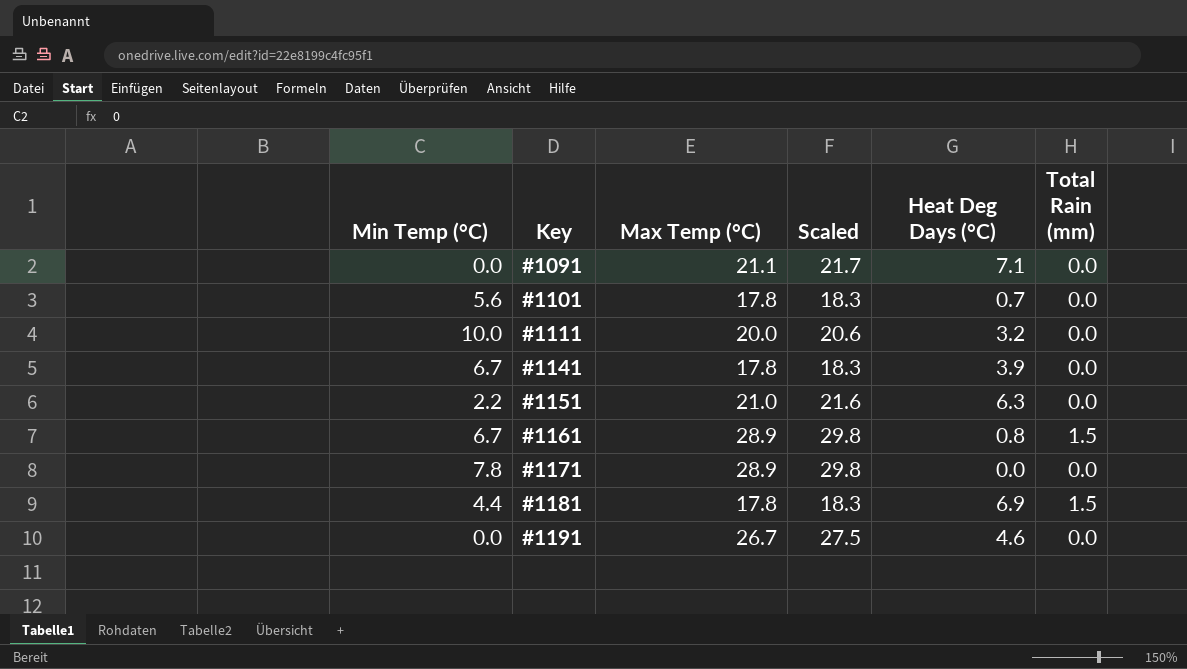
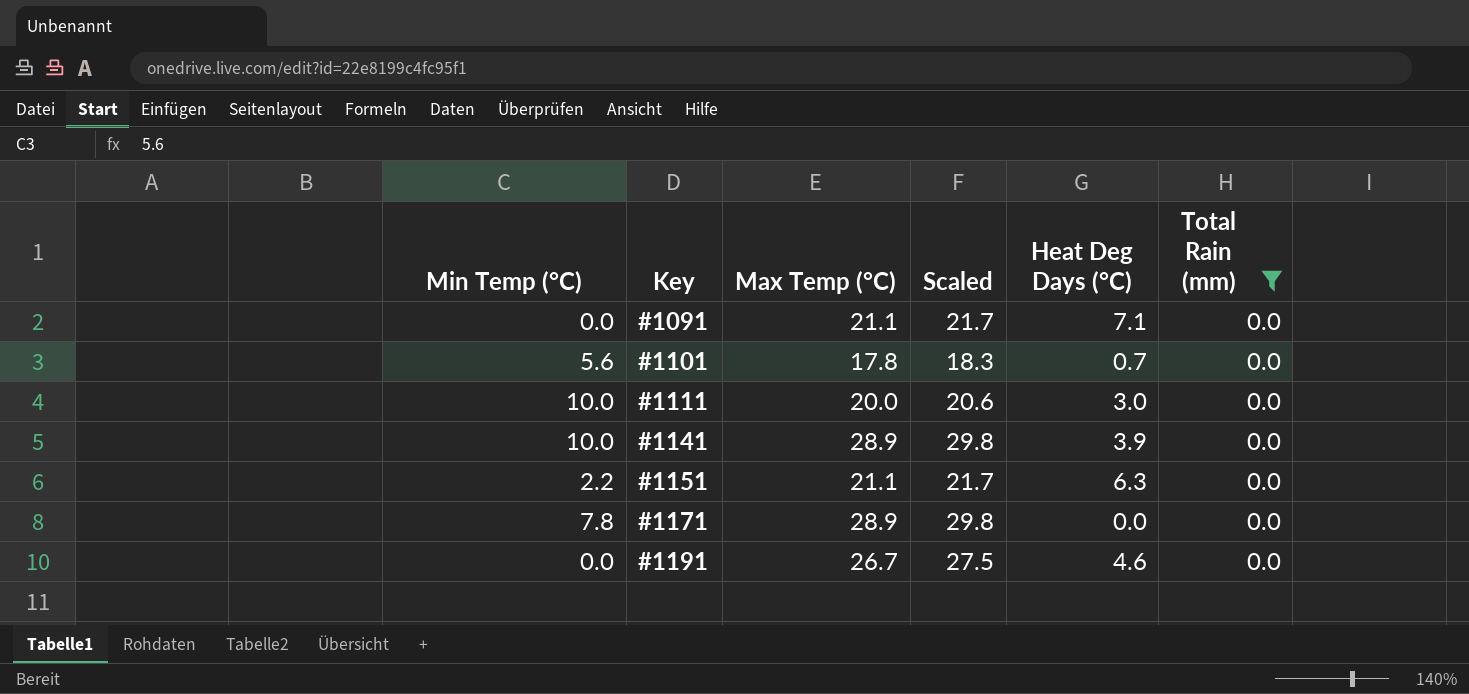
filter: none -> Total Rain (mm) = 0.0
#1111 | Heat Deg Days (°C): 3.2 -> 3.0
#1141 | Min Temp (°C): 6.7 -> 10.0
#1141 | Max Temp (°C): 17.8 -> 28.9
#1141 | Scaled: 18.3 -> 29.8
#1151 | Max Temp (°C): 21.0 -> 21.1
#1151 | Scaled: 21.6 -> 21.7

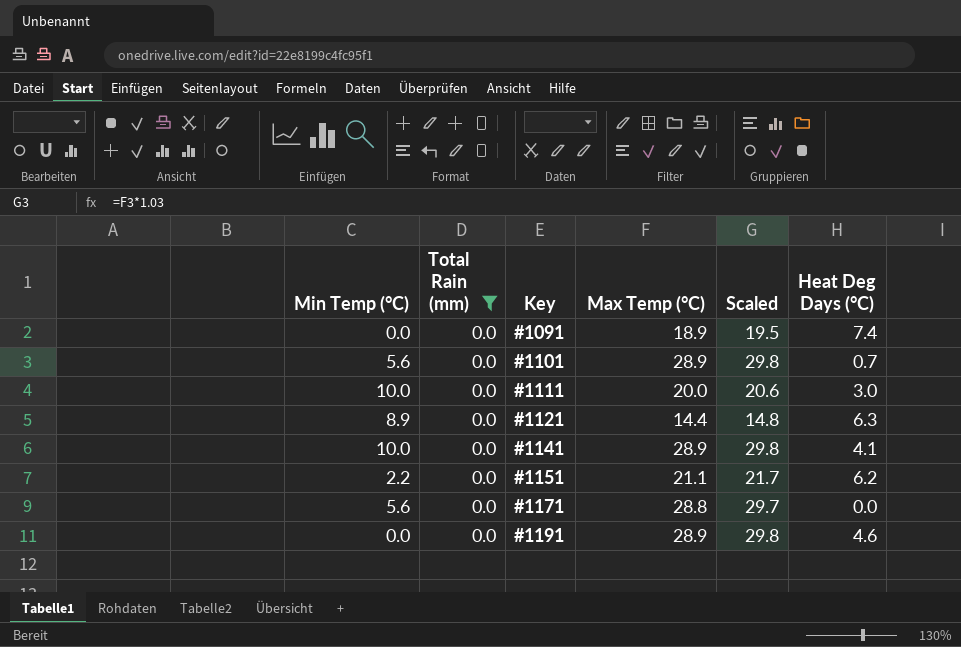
column Total Rain (mm) | position: 6 -> 2
#1091 | Max Temp (°C): 21.1 -> 18.9
#1091 | Scaled: 21.7 -> 19.5
#1091 | Heat Deg Days (°C): 7.1 -> 7.4
#1101 | Max Temp (°C): 17.8 -> 28.9
#1101 | Scaled: 18.3 -> 29.8
row #1121: none -> 8.9 | 0.0 | 14.4 | 14.8 | 6.3
#1141 | Heat Deg Days (°C): 3.9 -> 4.1
#1151 | Heat Deg Days (°C): 6.3 -> 6.2
#1171 | Min Temp (°C): 7.8 -> 5.6
#1171 | Max Temp (°C): 28.9 -> 28.8
#1171 | Scaled: 29.8 -> 29.7
#1191 | Max Temp (°C): 26.7 -> 28.9
#1191 | Scaled: 27.5 -> 29.8

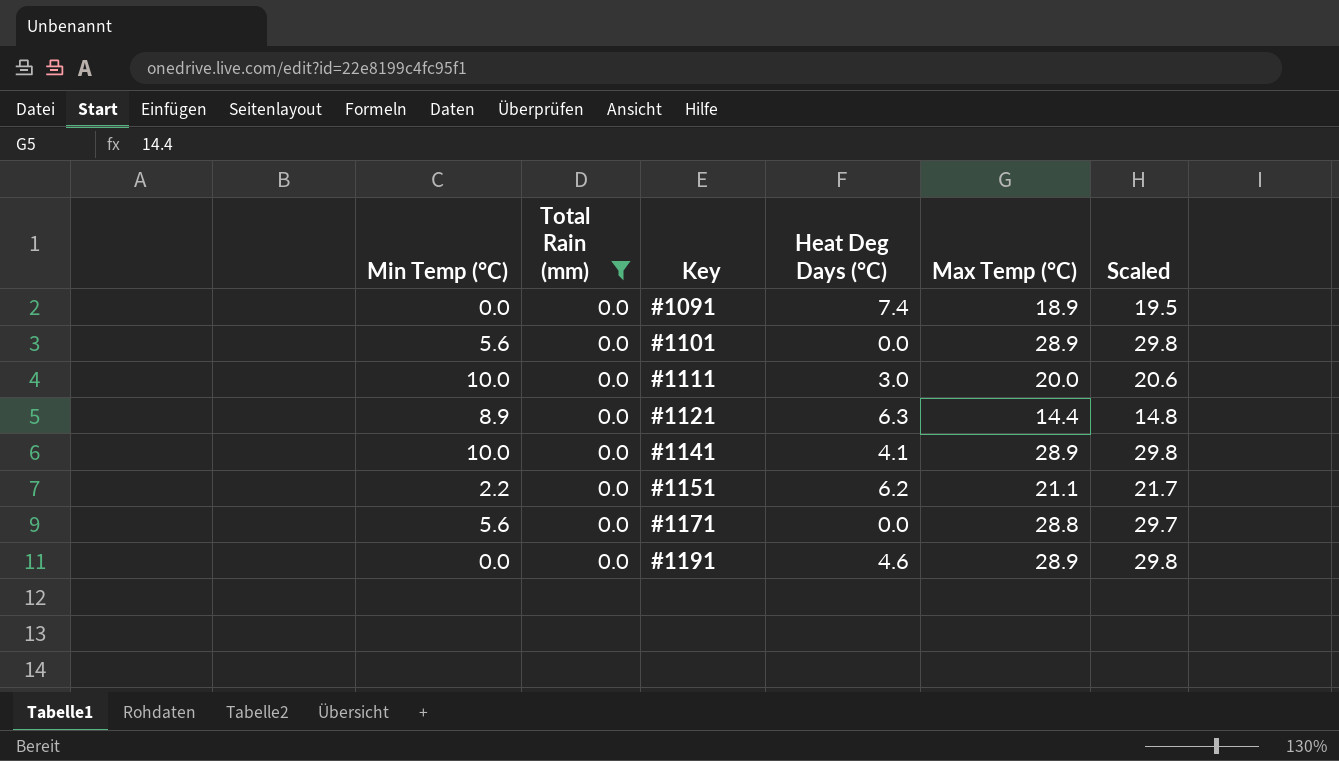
column Heat Deg Days (°C) | position: 6 -> 4
#1101 | Heat Deg Days (°C): 0.7 -> 0.0

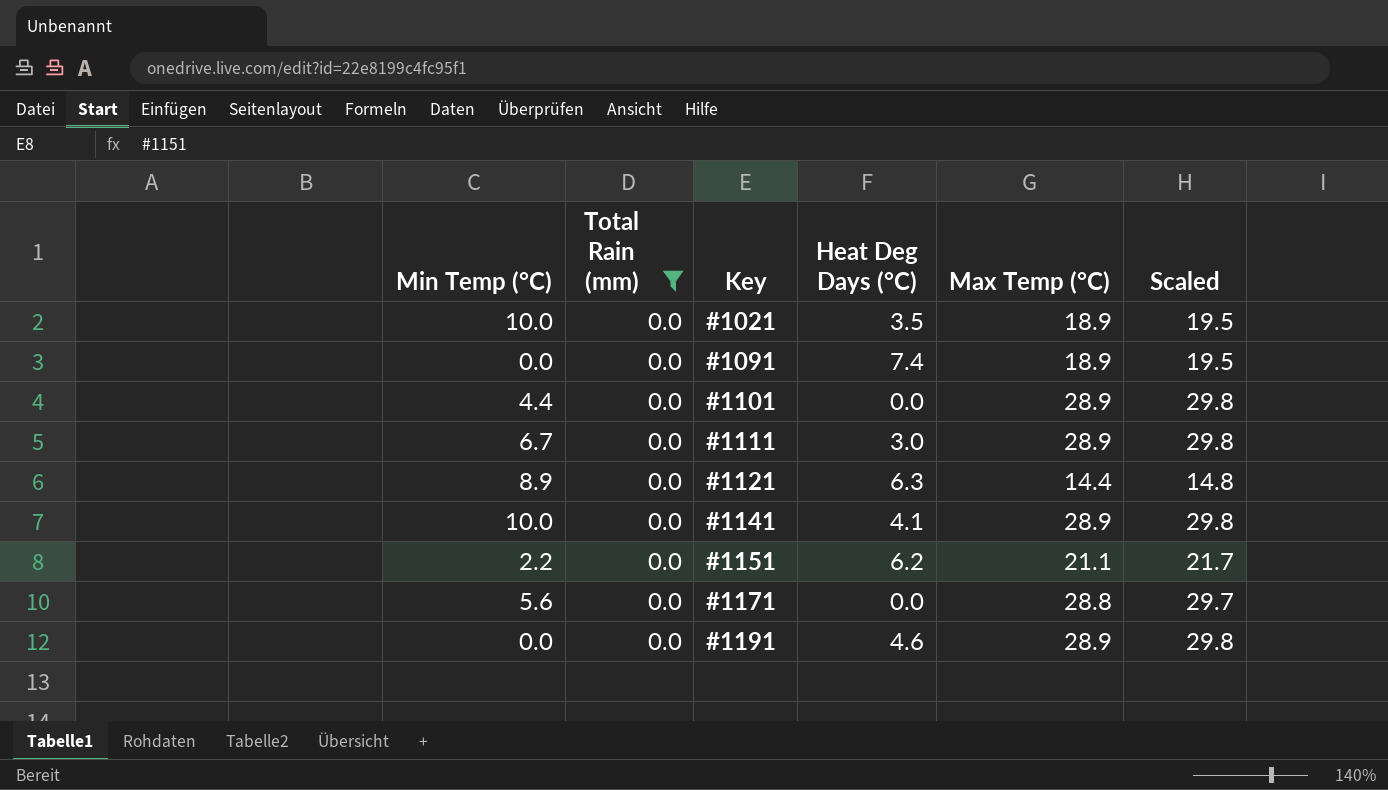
row #1021: none -> 10.0 | 0.0 | 3.5 | 18.9 | 19.5
#1101 | Min Temp (°C): 5.6 -> 4.4
#1111 | Min Temp (°C): 10.0 -> 6.7
#1111 | Max Temp (°C): 20.0 -> 28.9
#1111 | Scaled: 20.6 -> 29.8

